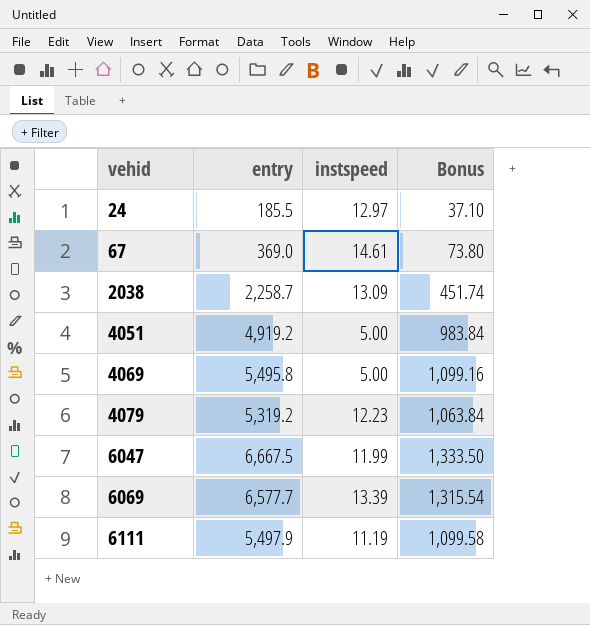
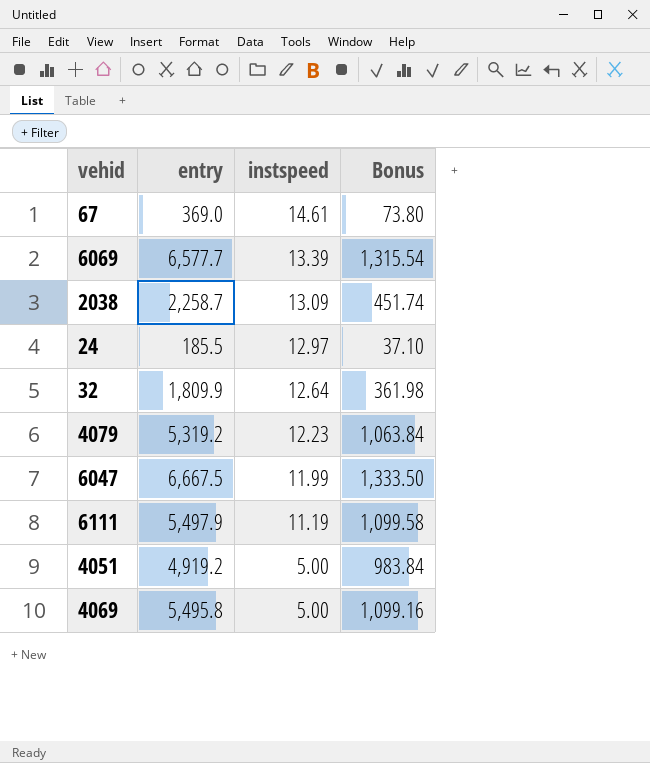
row order: vehid ascending -> instspeed descending
row 32: none -> 1,809.9 | 12.64 | 361.98

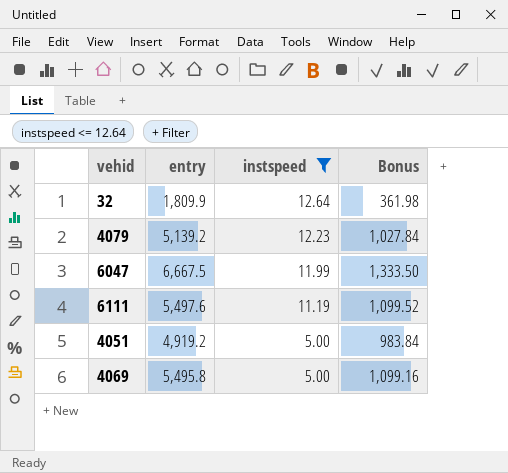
filter: none -> instspeed <= 12.64
4079 | entry: 5,319.2 -> 5,139.2
4079 | Bonus: 1,063.84 -> 1,027.84
6111 | entry: 5,497.9 -> 5,497.6
6111 | Bonus: 1,099.58 -> 1,099.52

